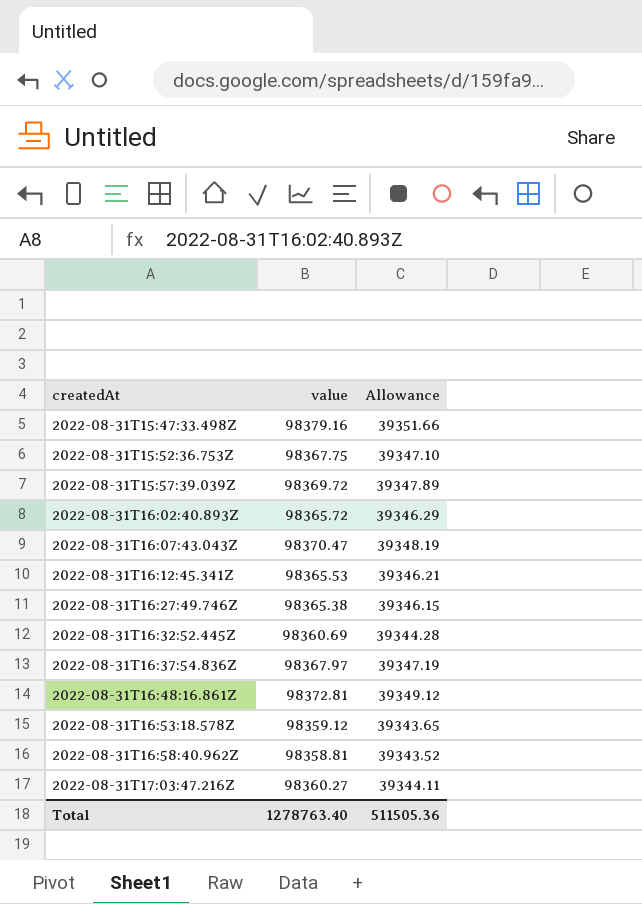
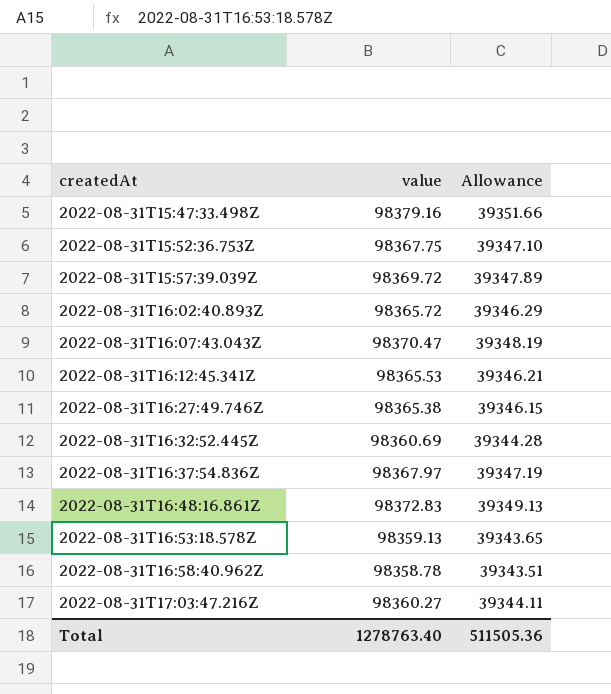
2022-08-31T16:48:16.861Z | value: 98372.81 -> 98372.83
2022-08-31T16:48:16.861Z | Allowance: 39349.12 -> 39349.13
2022-08-31T16:53:18.578Z | value: 98359.12 -> 98359.13
2022-08-31T16:58:40.962Z | value: 98358.81 -> 98358.78
2022-08-31T16:58:40.962Z | Allowance: 39343.52 -> 39343.51

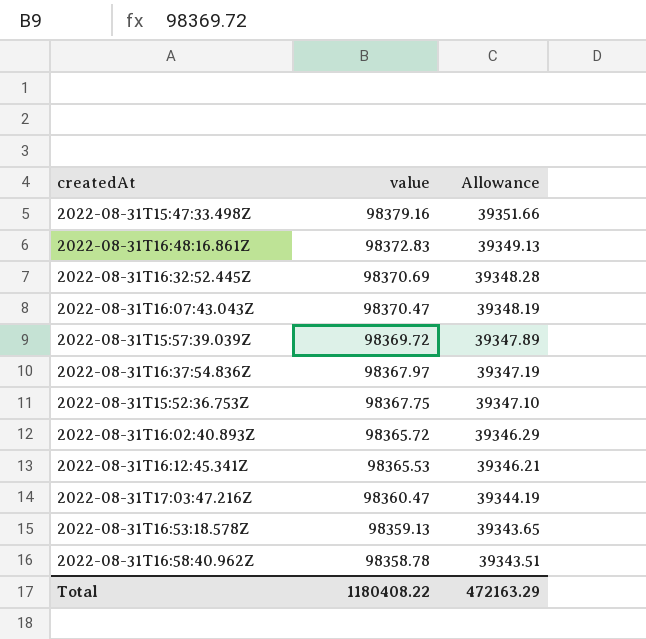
row order: createdAt ascending -> value descending
row 2022-08-31T16:27:49.746Z: 98365.38 | 39346.15 -> none
2022-08-31T16:32:52.445Z | value: 98360.69 -> 98370.69
2022-08-31T16:32:52.445Z | Allowance: 39344.28 -> 39348.28
2022-08-31T17:03:47.216Z | value: 98360.27 -> 98360.47
2022-08-31T17:03:47.216Z | Allowance: 39344.11 -> 39344.19
Total | value: 1278763.40 -> 1180408.22
Total | Allowance: 511505.36 -> 472163.29

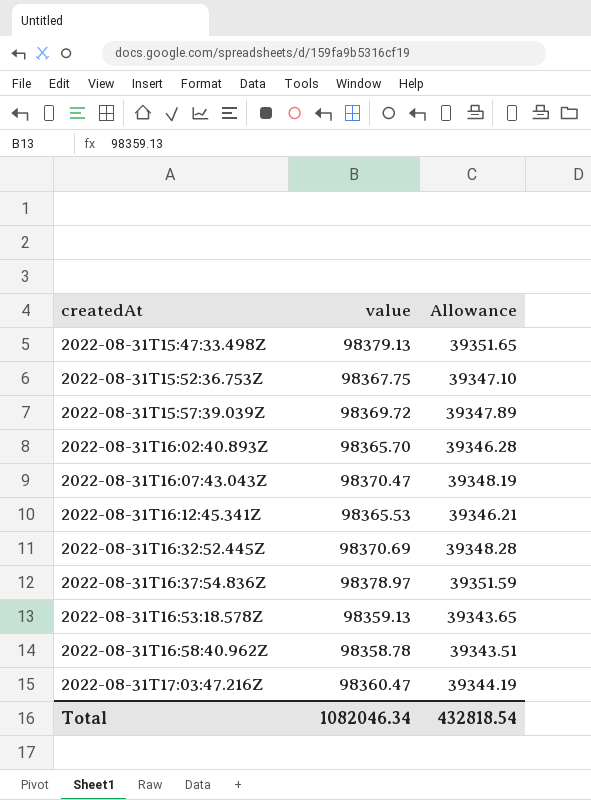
row order: value descending -> createdAt ascending
row 2022-08-31T16:48:16.861Z: 98372.83 | 39349.13 -> none
2022-08-31T15:47:33.498Z | value: 98379.16 -> 98379.13
2022-08-31T15:47:33.498Z | Allowance: 39351.66 -> 39351.65
2022-08-31T16:02:40.893Z | value: 98365.72 -> 98365.70
2022-08-31T16:02:40.893Z | Allowance: 39346.29 -> 39346.28
2022-08-31T16:37:54.836Z | value: 98367.97 -> 98378.97
2022-08-31T16:37:54.836Z | Allowance: 39347.19 -> 39351.59
Total | value: 1180408.22 -> 1082046.34
Total | Allowance: 472163.29 -> 432818.54

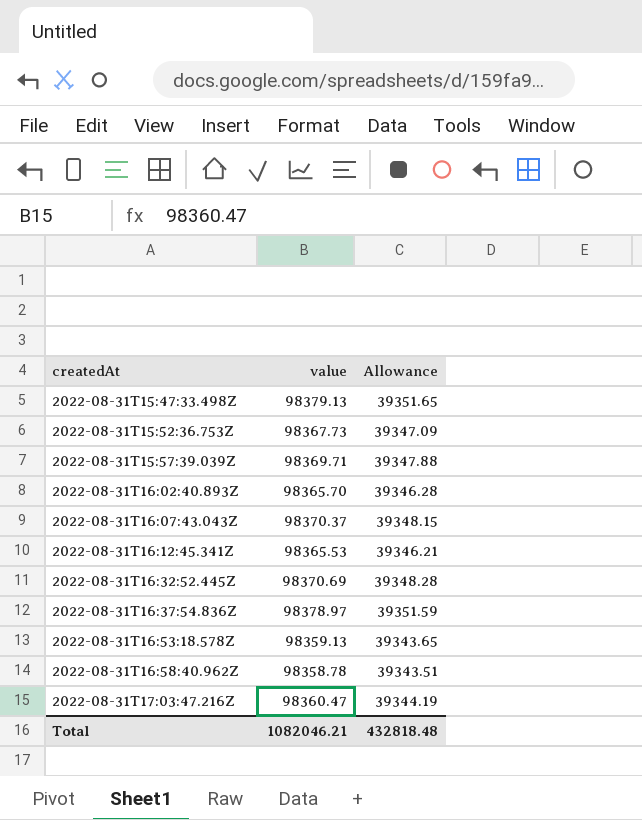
2022-08-31T15:52:36.753Z | value: 98367.75 -> 98367.73
2022-08-31T15:52:36.753Z | Allowance: 39347.10 -> 39347.09
2022-08-31T15:57:39.039Z | value: 98369.72 -> 98369.71
2022-08-31T15:57:39.039Z | Allowance: 39347.89 -> 39347.88
2022-08-31T16:07:43.043Z | value: 98370.47 -> 98370.37
2022-08-31T16:07:43.043Z | Allowance: 39348.19 -> 39348.15
Total | value: 1082046.34 -> 1082046.21
Total | Allowance: 432818.54 -> 432818.48

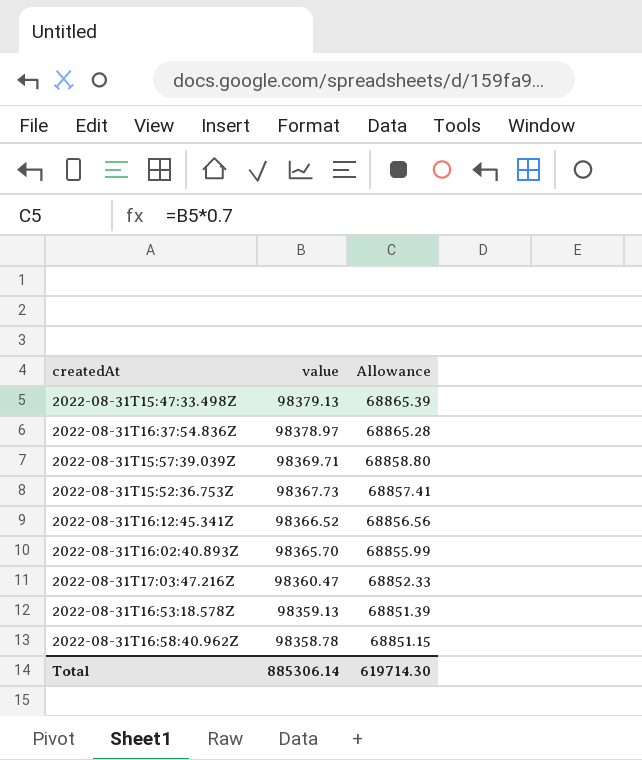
row order: createdAt ascending -> value descending
column Allowance | formula: [value] * 0.4 -> [value] * 0.7
row 2022-08-31T16:07:43.043Z: 98370.37 | 39348.15 -> none
row 2022-08-31T16:32:52.445Z: 98370.69 | 39348.28 -> none
2022-08-31T16:12:45.341Z | value: 98365.53 -> 98366.52
Total | value: 1082046.21 -> 885306.14
Total | Allowance: 432818.48 -> 619714.30

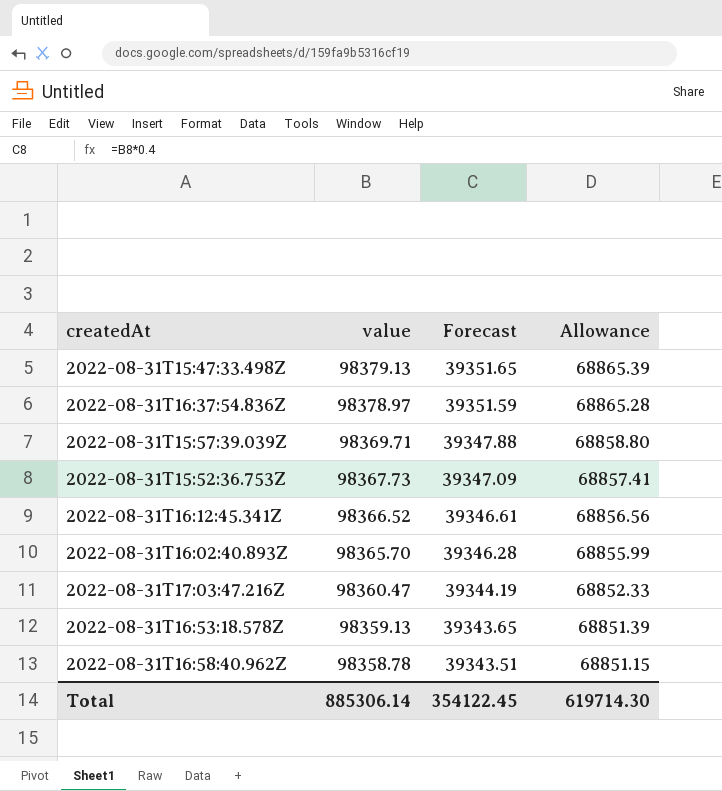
column Forecast | formula: none -> [value] * 0.4

